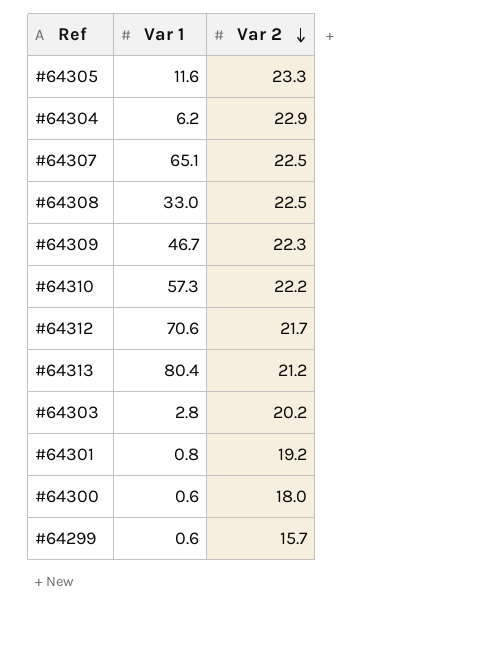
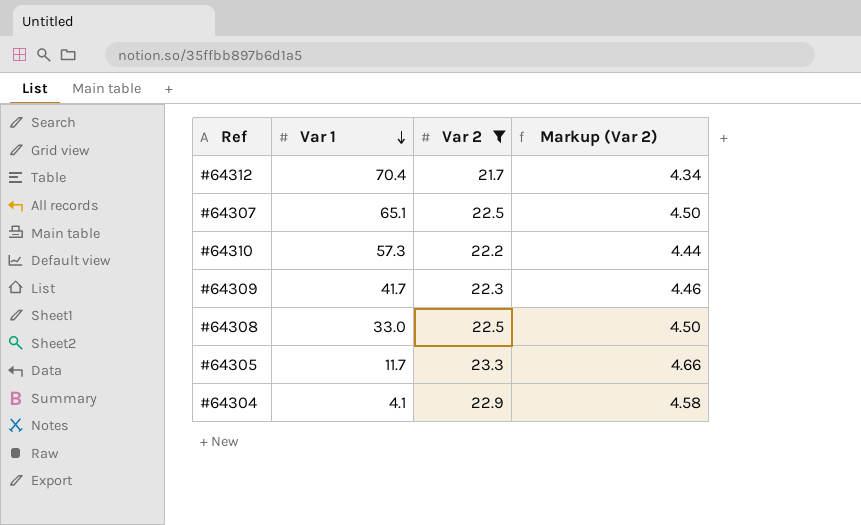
filter: none -> Var 2 >= 21.7
row order: Var 2 descending -> Var 1 descending
column Markup (Var 2) | formula: none -> [Var 2] * 0.2
#64312 | Var 1: 70.6 -> 70.4
#64309 | Var 1: 46.7 -> 41.7
#64305 | Var 1: 11.6 -> 11.7
#64304 | Var 1: 6.2 -> 4.1

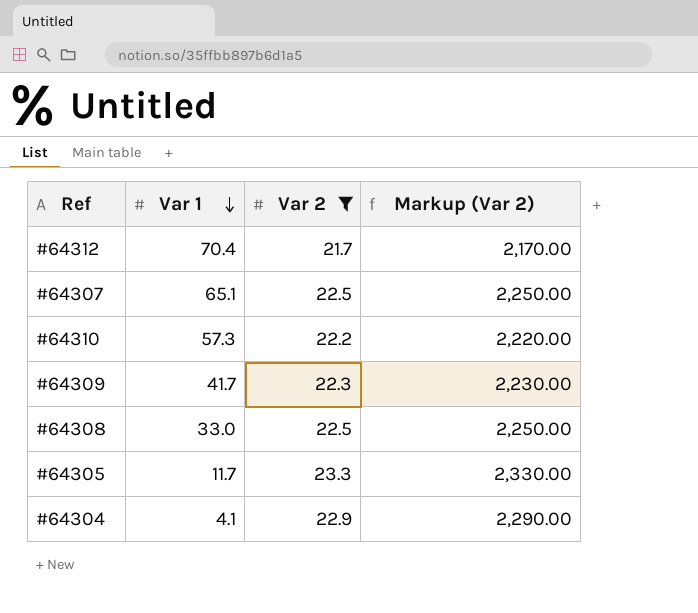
column Markup (Var 2) | formula: [Var 2] * 0.2 -> [Var 2] * 100

